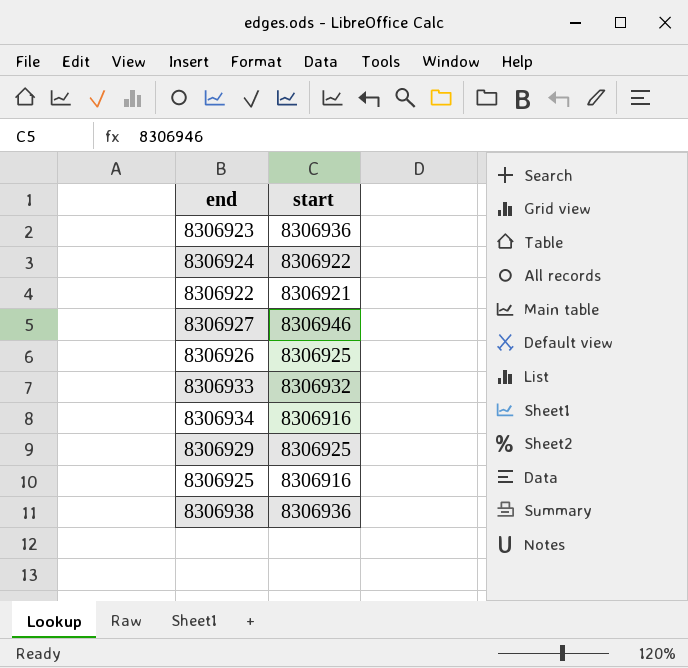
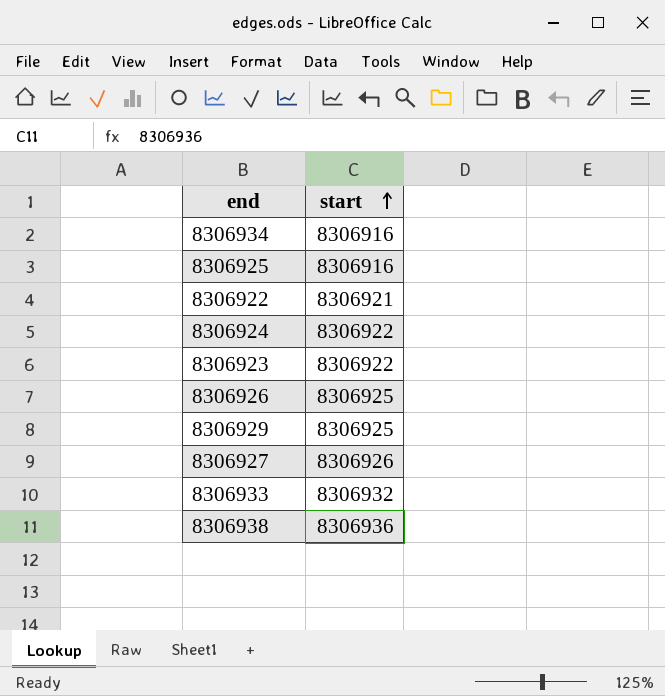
row order: none -> start ascending
8306923 | start: 8306936 -> 8306922
8306927 | start: 8306946 -> 8306926

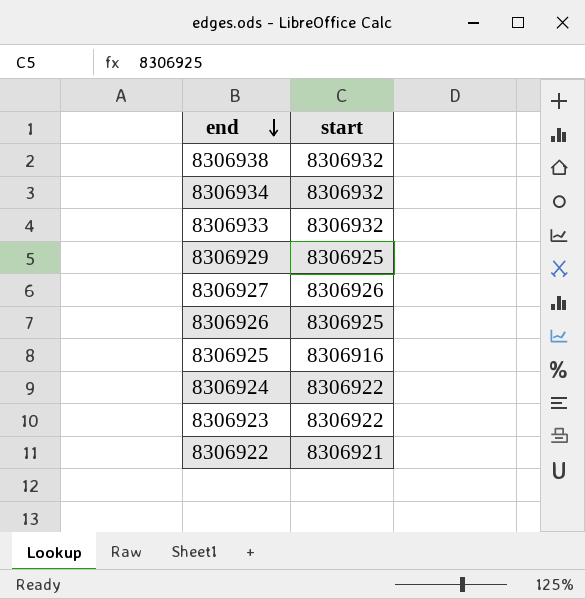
row order: start ascending -> end descending
8306938 | start: 8306936 -> 8306932
8306934 | start: 8306916 -> 8306932

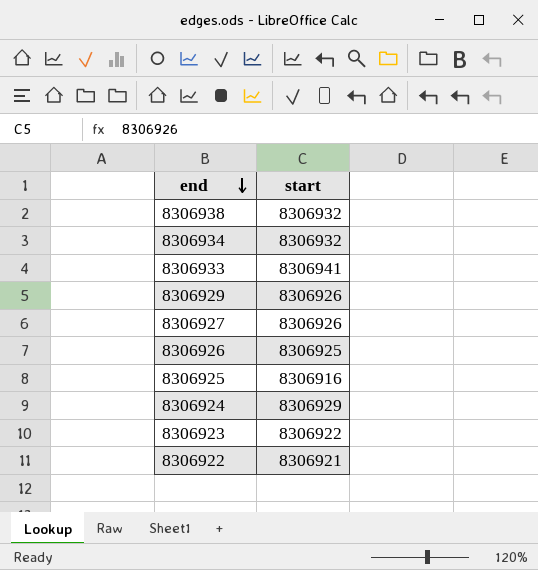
8306933 | start: 8306932 -> 8306941
8306929 | start: 8306925 -> 8306926
8306924 | start: 8306922 -> 8306929

